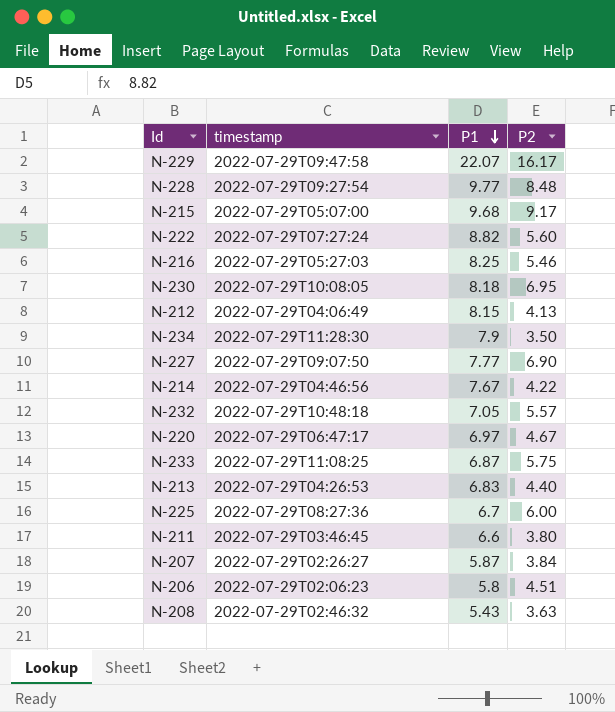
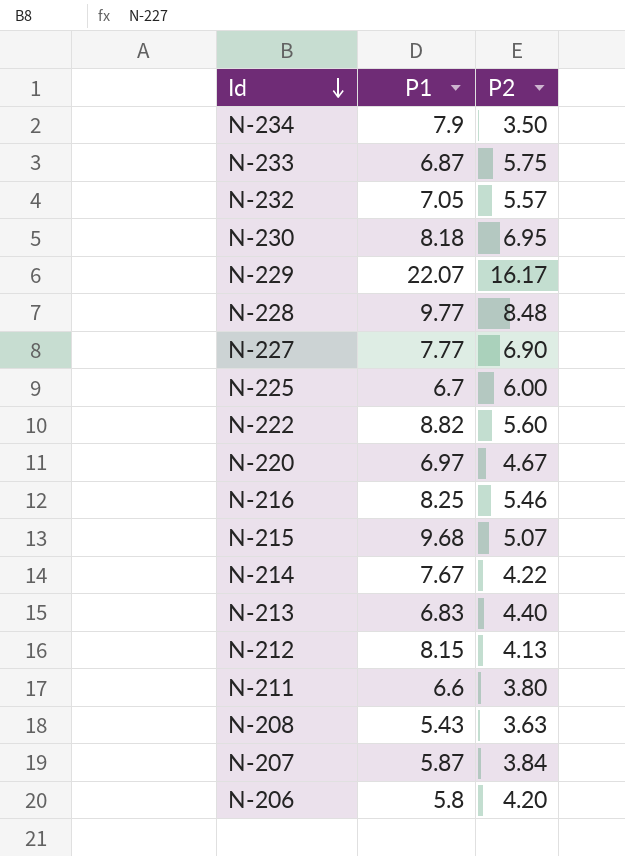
row order: P1 descending -> Id descending
column timestamp | position: 2 -> none
N-215 | P2: 9.17 -> 5.07
N-206 | P2: 4.51 -> 4.20

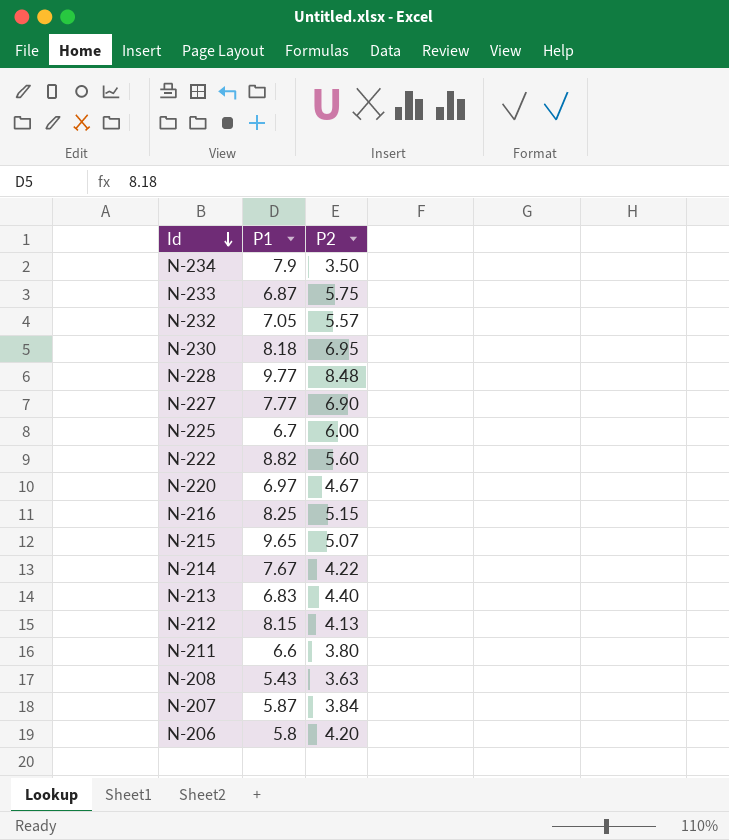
row N-229: 22.07 | 16.17 -> none
N-216 | P2: 5.46 -> 5.15
N-215 | P1: 9.68 -> 9.65

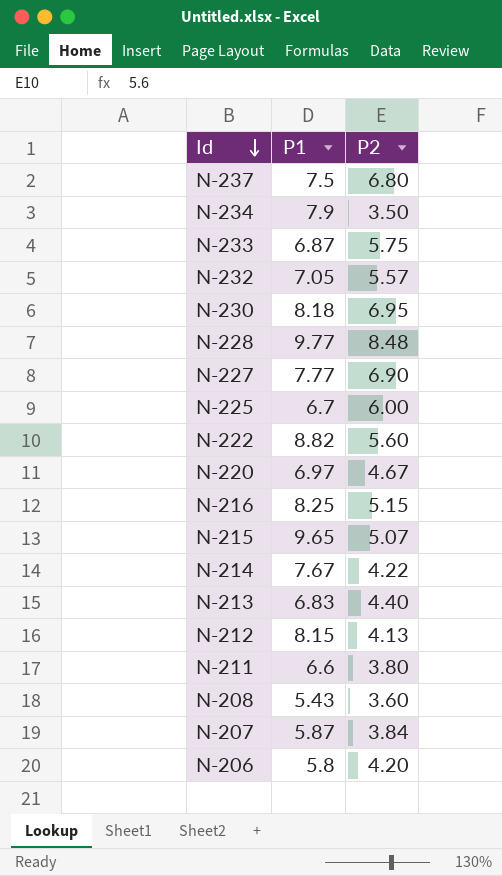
row N-237: none -> 7.5 | 6.80
N-208 | P2: 3.63 -> 3.60

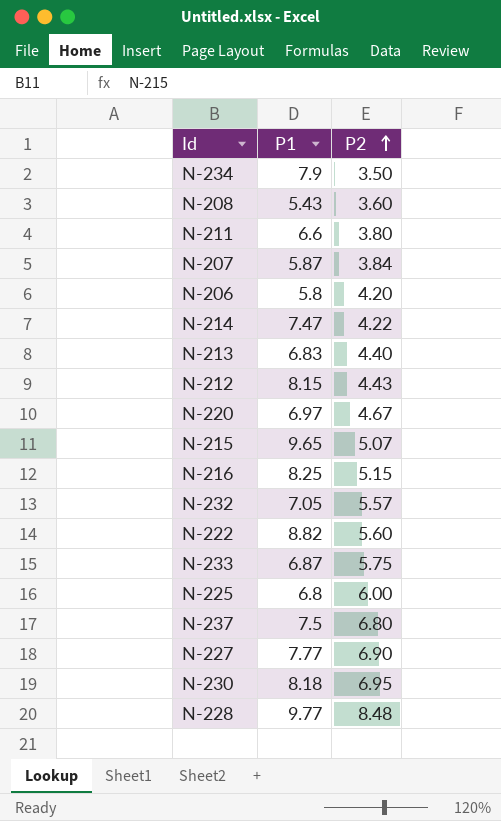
row order: Id descending -> P2 ascending
N-214 | P1: 7.67 -> 7.47
N-212 | P2: 4.13 -> 4.43
N-225 | P1: 6.7 -> 6.8

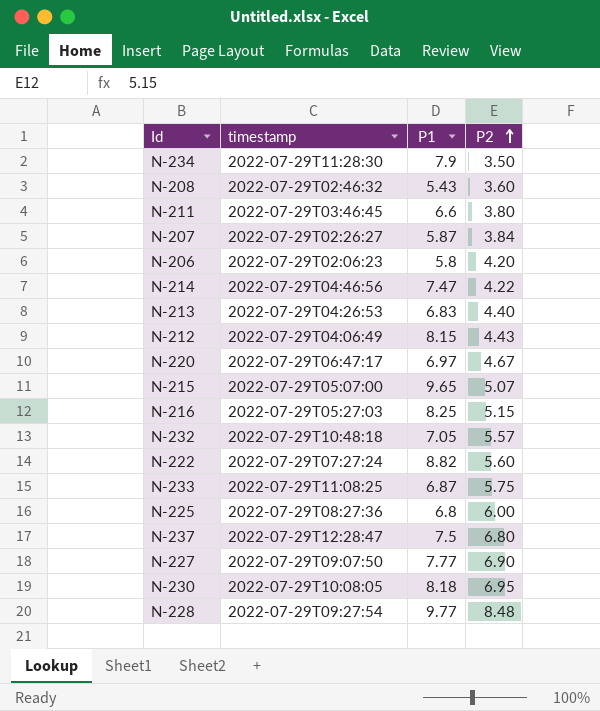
column timestamp | position: none -> 2

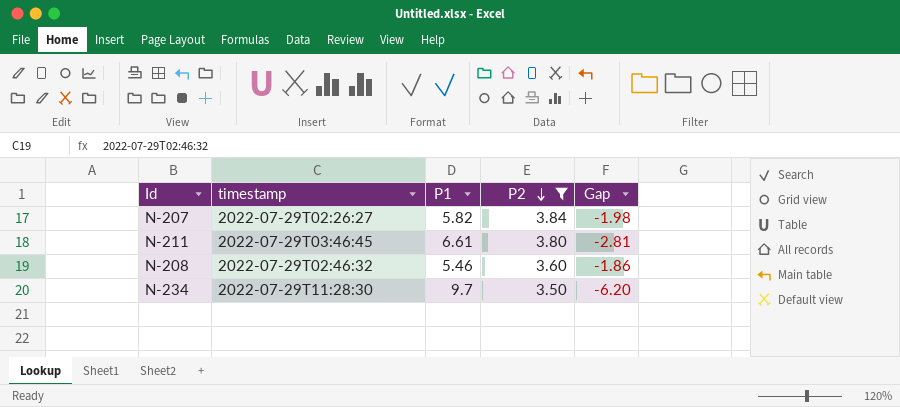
filter: none -> P2 <= 3.84
row order: P2 ascending -> P2 descending
column Gap | formula: none -> [P2] - [P1]
N-207 | P1: 5.87 -> 5.82
N-211 | P1: 6.6 -> 6.61
N-208 | P1: 5.43 -> 5.46
N-234 | P1: 7.9 -> 9.7

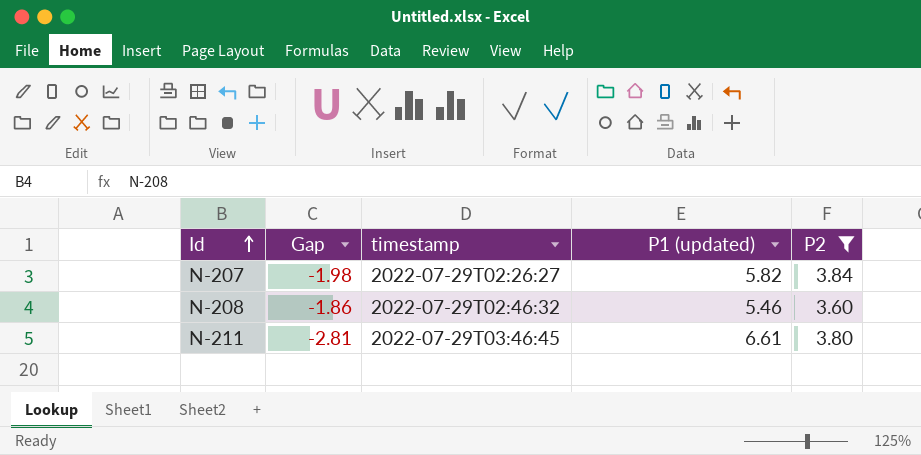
row order: P2 descending -> Id ascending
column Gap | position: 5 -> 2
column name: P1 -> P1 (updated)
row N-234: 2022-07-29T11:28:30 | 9.7 | 3.50 | -6.20 -> none

